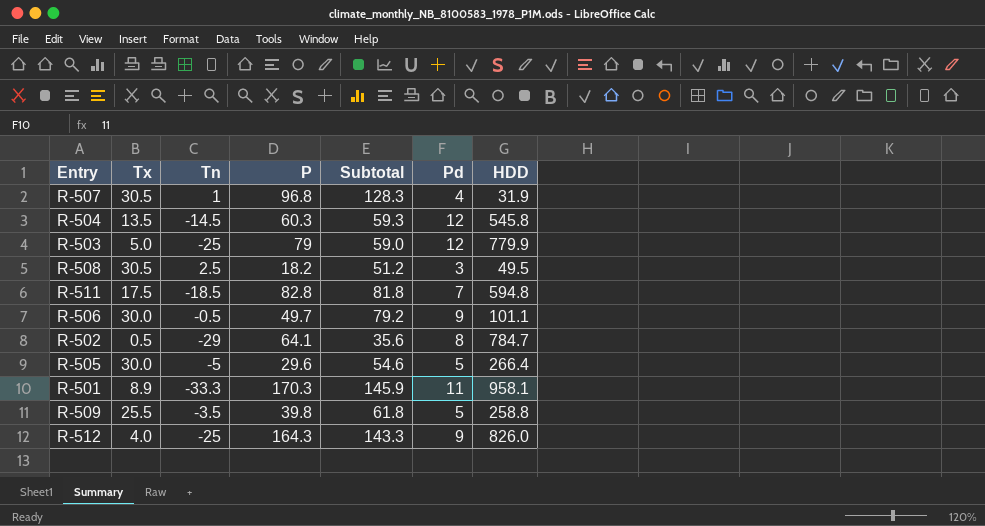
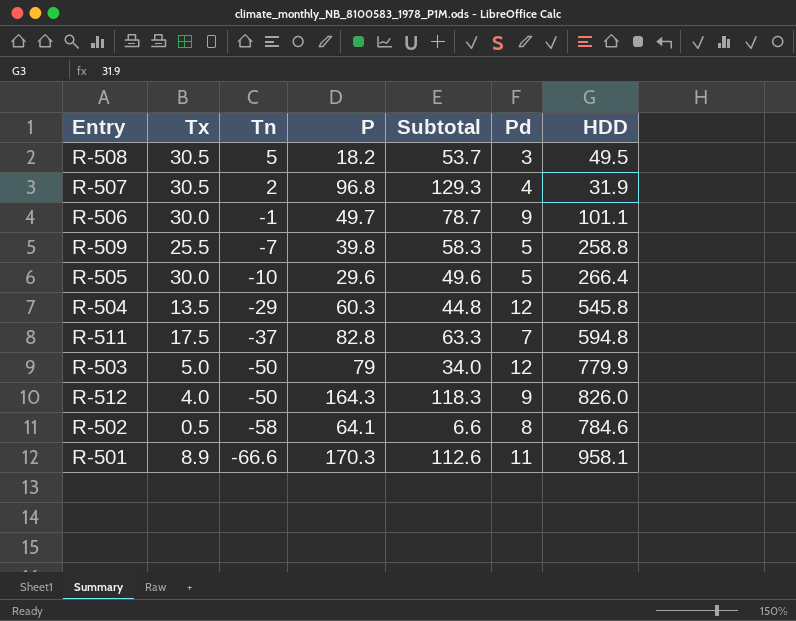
row order: none -> Tn descending
R-508 | Tn: 2.5 -> 5
R-508 | Subtotal: 51.2 -> 53.7
R-507 | Tn: 1 -> 2
R-507 | Subtotal: 128.3 -> 129.3
R-506 | Tn: -0.5 -> -1
R-506 | Subtotal: 79.2 -> 78.7
R-509 | Tn: -3.5 -> -7
R-509 | Subtotal: 61.8 -> 58.3
R-505 | Tn: -5 -> -10
R-505 | Subtotal: 54.6 -> 49.6
R-504 | Tn: -14.5 -> -29
R-504 | Subtotal: 59.3 -> 44.8
R-511 | Tn: -18.5 -> -37
R-511 | Subtotal: 81.8 -> 63.3
R-503 | Tn: -25 -> -50
R-503 | Subtotal: 59.0 -> 34.0
R-512 | Tn: -25 -> -50
R-512 | Subtotal: 143.3 -> 118.3
R-502 | Tn: -29 -> -58
R-502 | Subtotal: 35.6 -> 6.6
R-502 | HDD: 784.7 -> 784.6
R-501 | Tn: -33.3 -> -66.6
R-501 | Subtotal: 145.9 -> 112.6

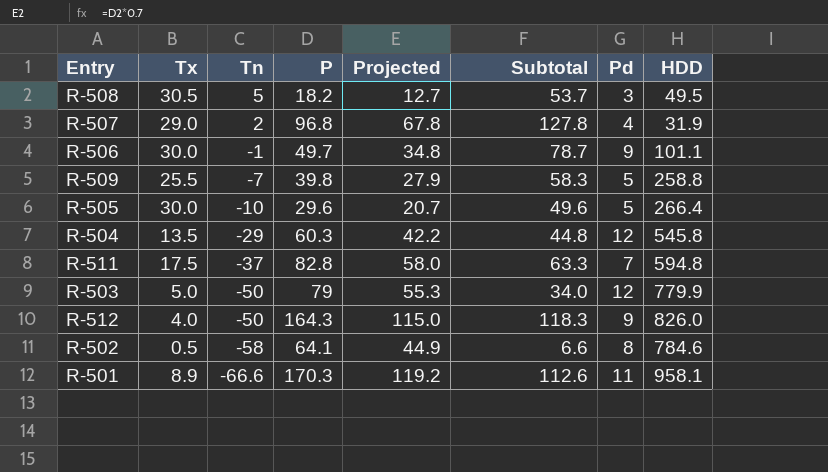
column Projected | formula: none -> [P] * 0.7
R-507 | Tx: 30.5 -> 29.0
R-507 | Subtotal: 129.3 -> 127.8

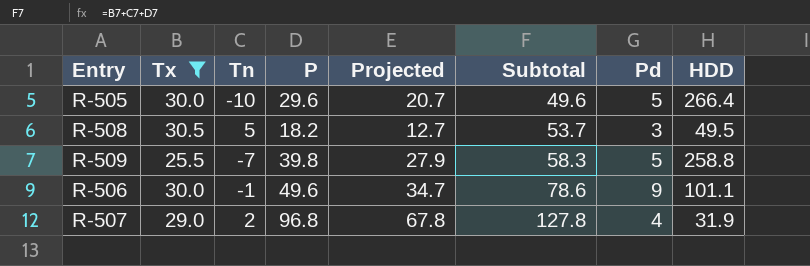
filter: none -> Tx >= 25.5
row order: Tn descending -> Subtotal ascending
R-506 | P: 49.7 -> 49.6
R-506 | Projected: 34.8 -> 34.7
R-506 | Subtotal: 78.7 -> 78.6

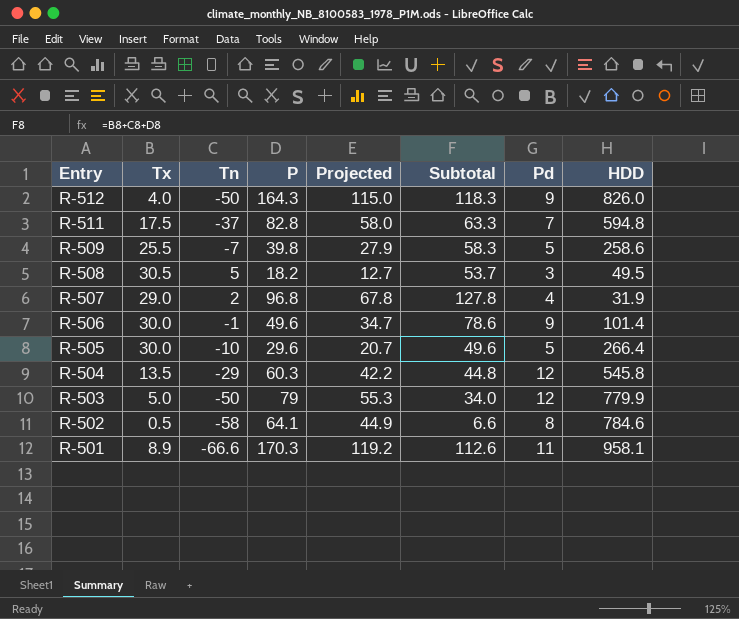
filter: Tx >= 25.5 -> none
row order: Subtotal ascending -> Entry descending
R-509 | HDD: 258.8 -> 258.6
R-506 | HDD: 101.1 -> 101.4

